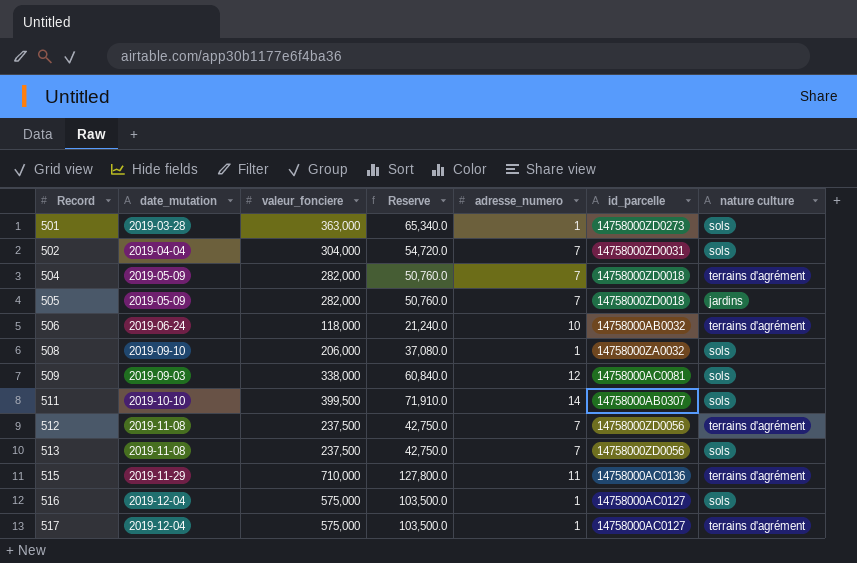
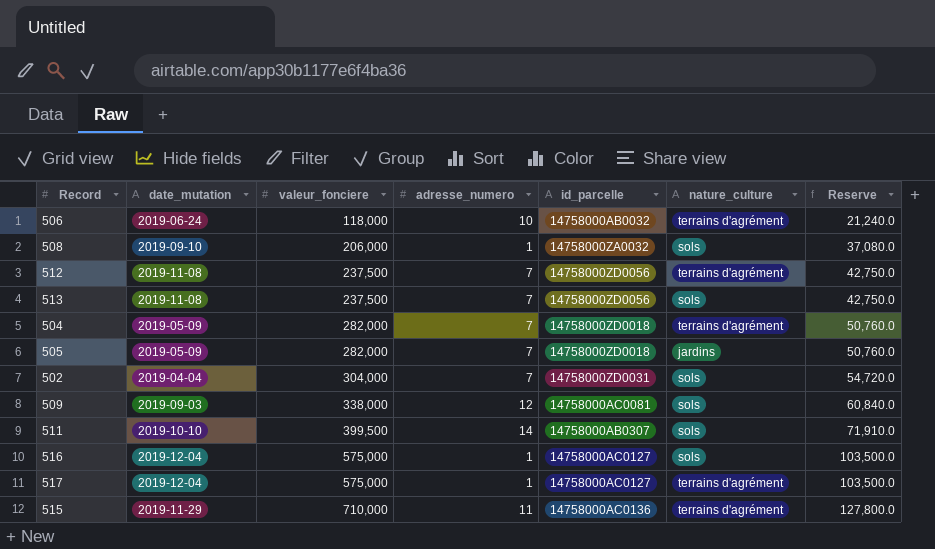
row order: Record ascending -> valeur_fonciere ascending
column name: nature culture -> nature_culture
column Reserve | position: 4 -> 7
row 501: 2019-03-28 | 363,000 | 65,340.0 | 1 | 14758000ZD0273 | sols -> none

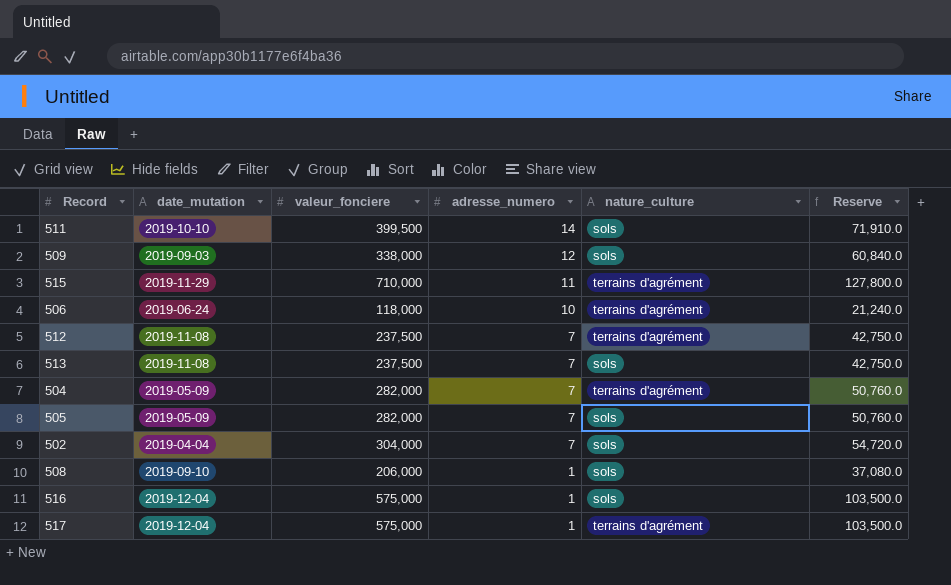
row order: valeur_fonciere ascending -> adresse_numero descending
column id_parcelle | position: 5 -> none
505 | nature_culture: jardins -> sols

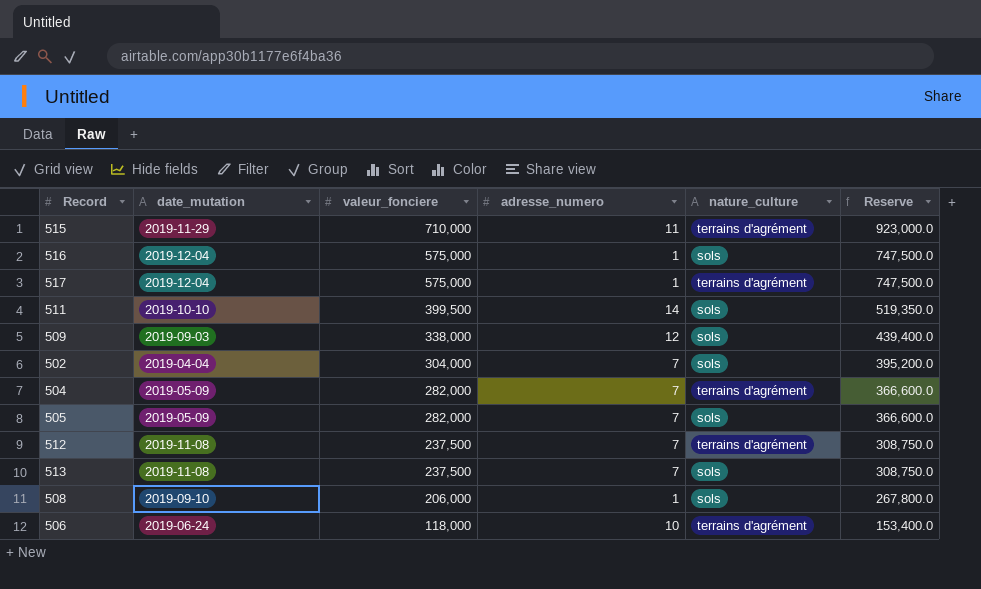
row order: adresse_numero descending -> valeur_fonciere descending
column Reserve | formula: [valeur_fonciere] * 0.18 -> [valeur_fonciere] * 1.3

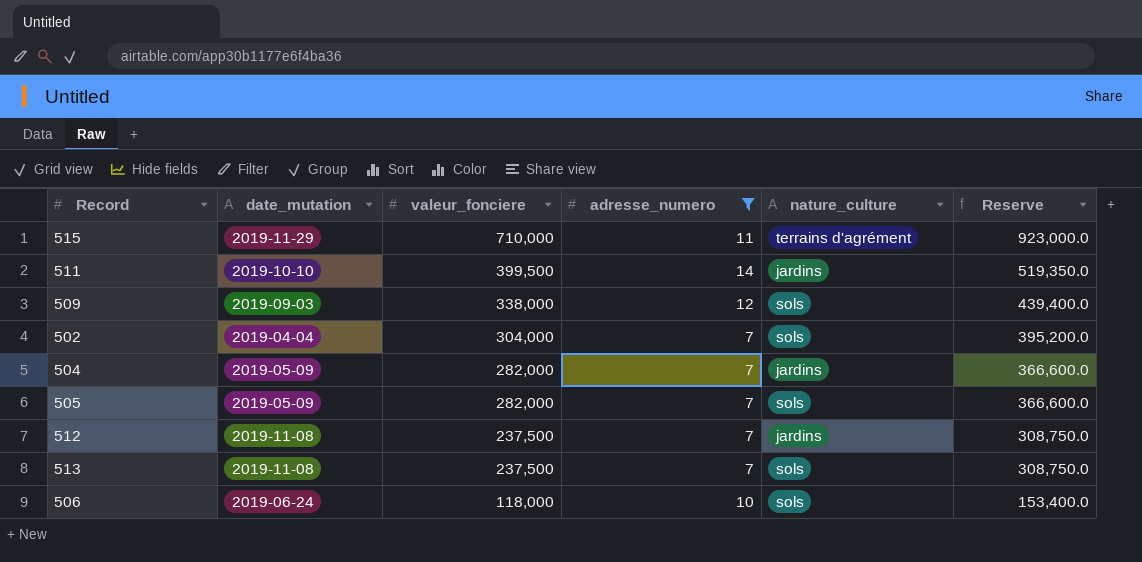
filter: none -> adresse_numero != 1
511 | nature_culture: sols -> jardins
504 | nature_culture: terrains d'agrément -> jardins
512 | nature_culture: terrains d'agrément -> jardins
506 | nature_culture: terrains d'agrément -> sols

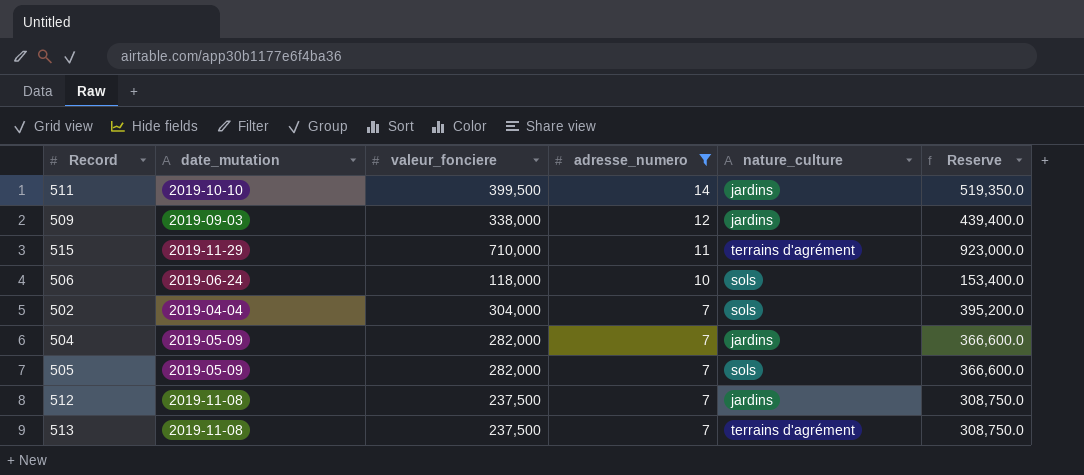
row order: valeur_fonciere descending -> adresse_numero descending
509 | nature_culture: sols -> jardins
513 | nature_culture: sols -> terrains d'agrément

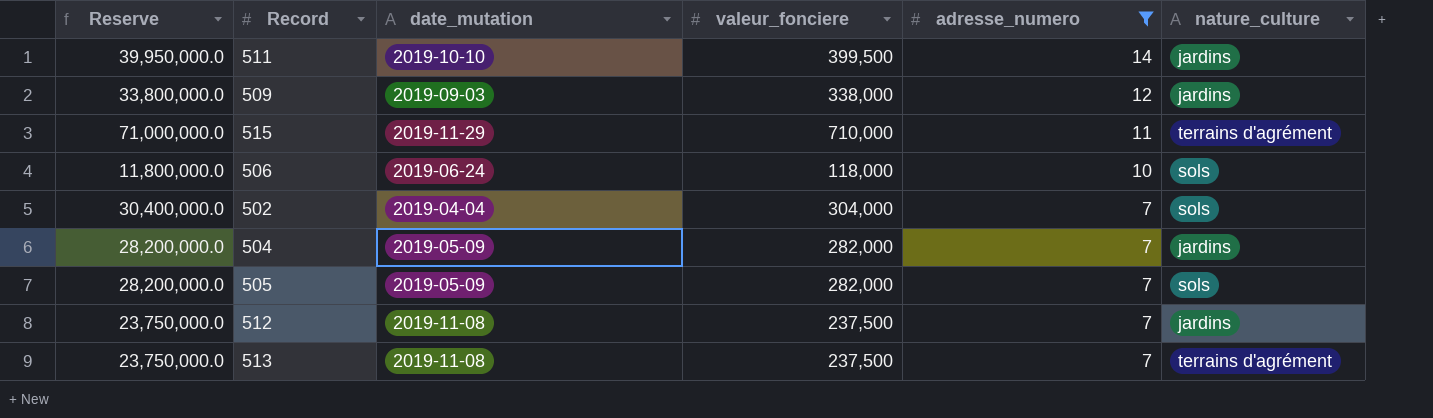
column Reserve | formula: [valeur_fonciere] * 1.3 -> [valeur_fonciere] * 100
column Reserve | position: 6 -> 1

